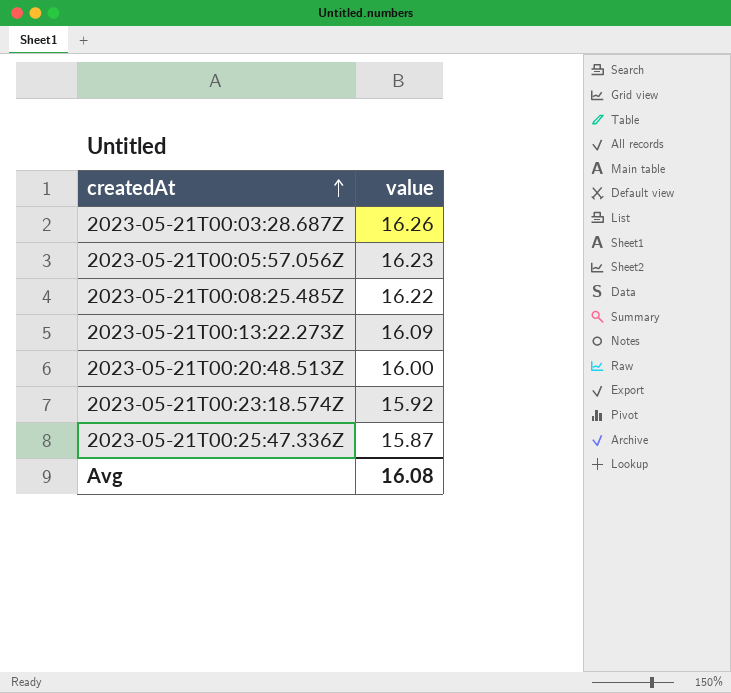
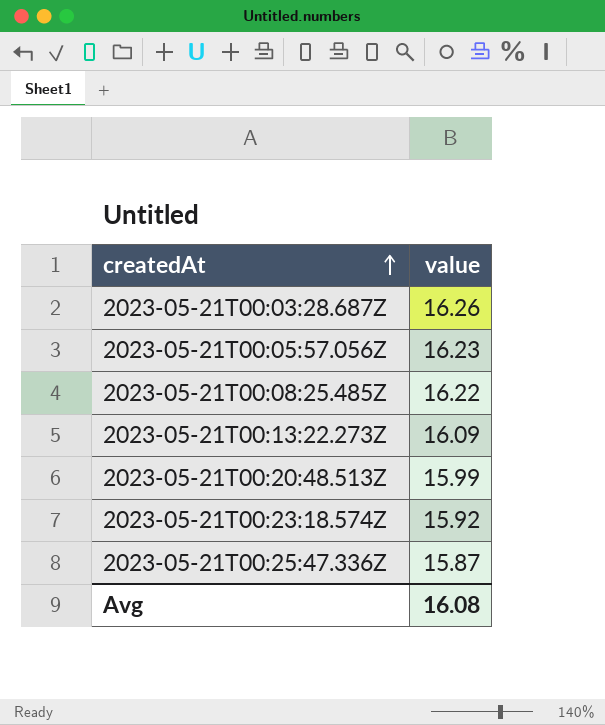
2023-05-21T00:20:48.513Z | value: 16.00 -> 15.99

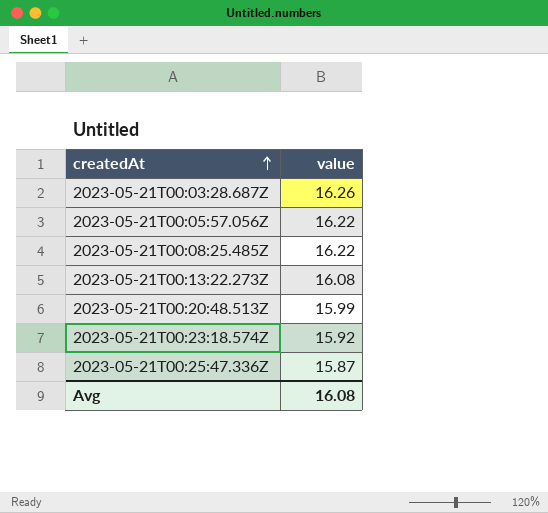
2023-05-21T00:05:57.056Z | value: 16.23 -> 16.22
2023-05-21T00:13:22.273Z | value: 16.09 -> 16.08

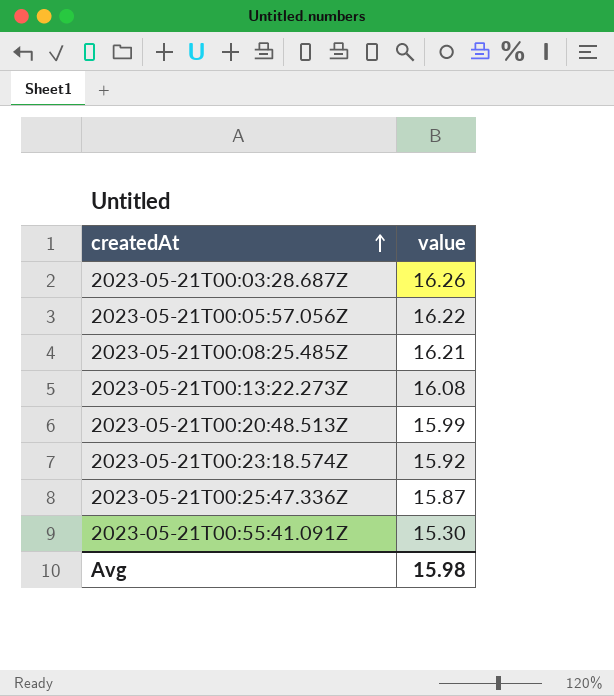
2023-05-21T00:08:25.485Z | value: 16.22 -> 16.21
row 2023-05-21T00:55:41.091Z: none -> 15.30
Avg | value: 16.08 -> 15.98

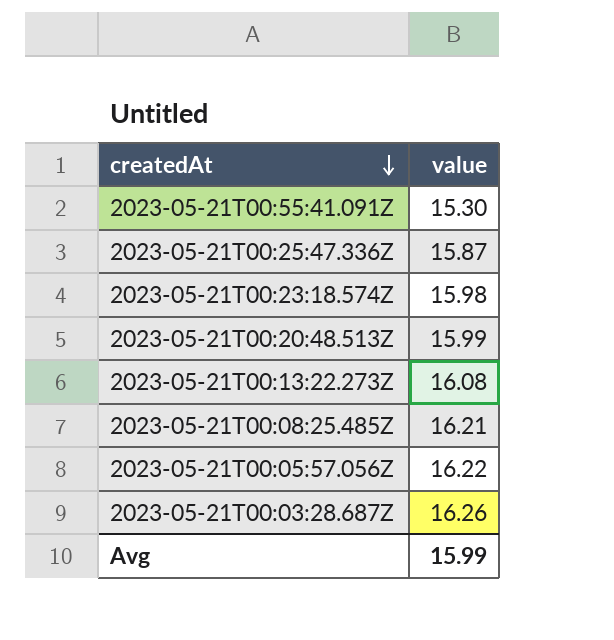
row order: createdAt ascending -> createdAt descending
2023-05-21T00:23:18.574Z | value: 15.92 -> 15.98
Avg | value: 15.98 -> 15.99

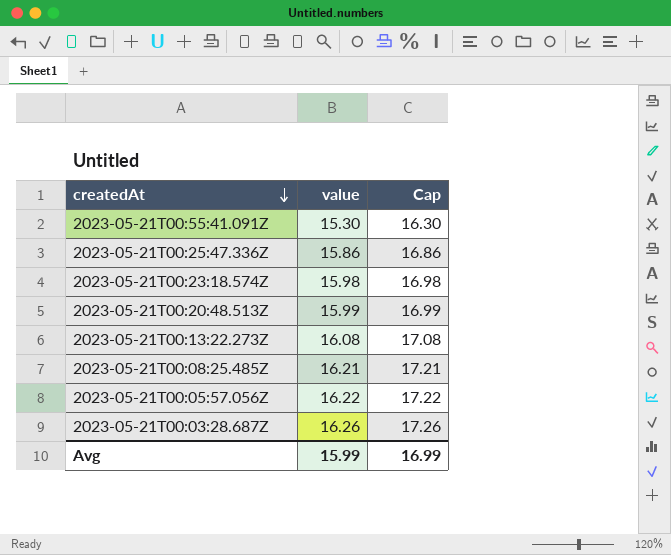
column Cap | formula: none -> [value] + 1
2023-05-21T00:25:47.336Z | value: 15.87 -> 15.86

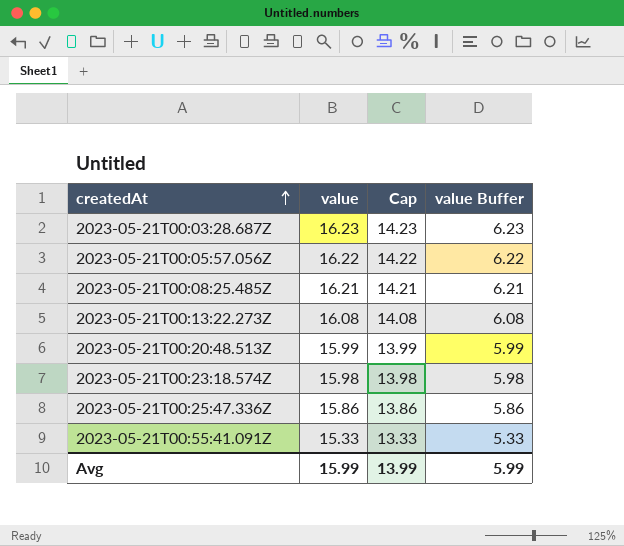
row order: createdAt descending -> createdAt ascending
column Cap | formula: [value] + 1 -> [value] - 2
column value Buffer | formula: none -> [value] - 10
2023-05-21T00:03:28.687Z | value: 16.26 -> 16.23
2023-05-21T00:55:41.091Z | value: 15.30 -> 15.33
Avg | Cap: 16.99 -> 13.99

